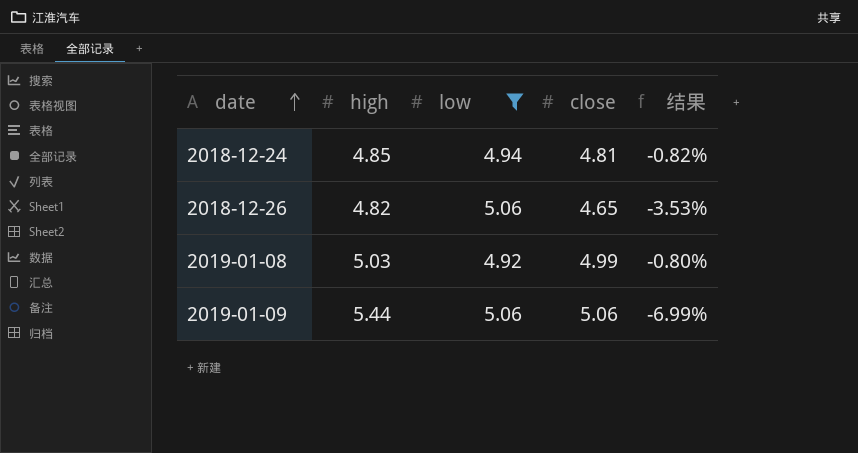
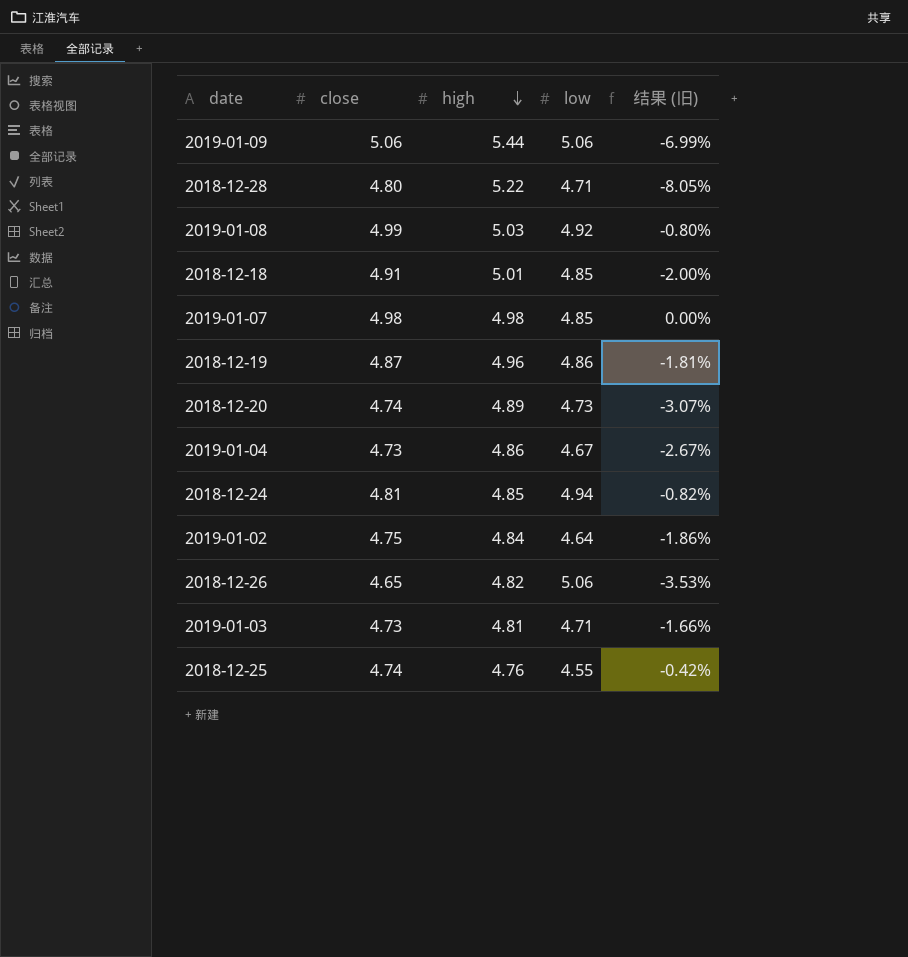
filter: low >= 4.92 -> none
row order: date ascending -> high descending
column close | position: 4 -> 2
column name: 结果 -> 结果 (旧)

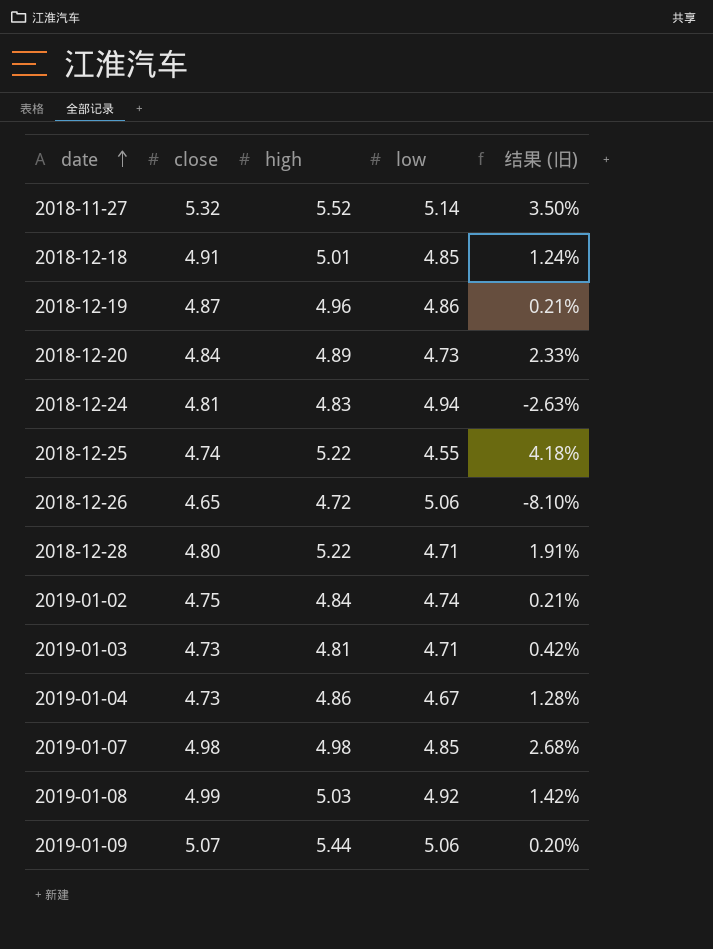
row order: high descending -> date ascending
column 结果 (旧) | formula: ([close] - [high]) / [high] -> ([close] - [low]) / [low]
row 2018-11-27: none -> 5.32 | 5.52 | 5.14 | 3.50%
2018-12-20 | close: 4.74 -> 4.84
2018-12-24 | high: 4.85 -> 4.83
2018-12-25 | high: 4.76 -> 5.22
2018-12-26 | high: 4.82 -> 4.72
2019-01-02 | low: 4.64 -> 4.74
2019-01-09 | close: 5.06 -> 5.07

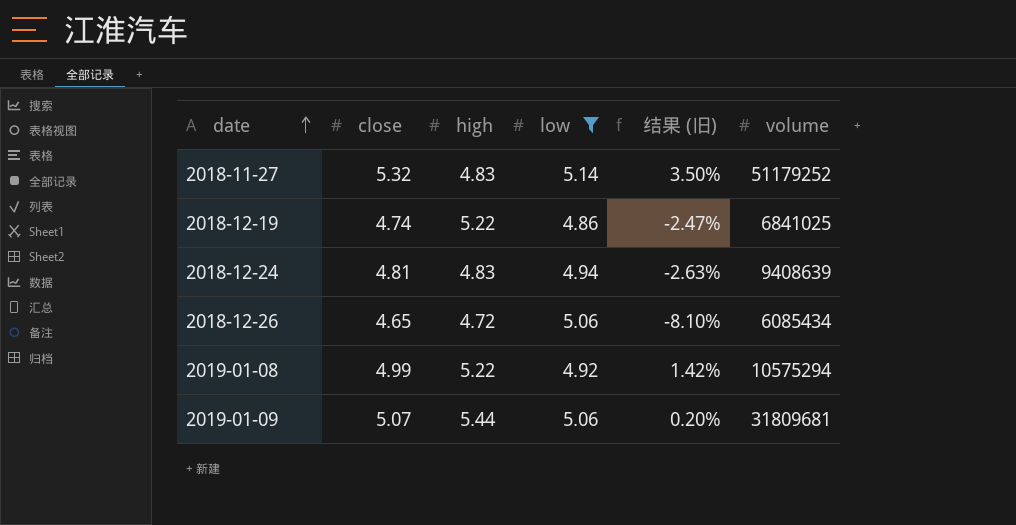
filter: none -> low >= 4.86
column volume | position: none -> 6
2018-11-27 | high: 5.52 -> 4.83
2018-12-19 | close: 4.87 -> 4.74
2018-12-19 | high: 4.96 -> 5.22
2018-12-19 | 结果 (旧): 0.21% -> -2.47%
2019-01-08 | high: 5.03 -> 5.22

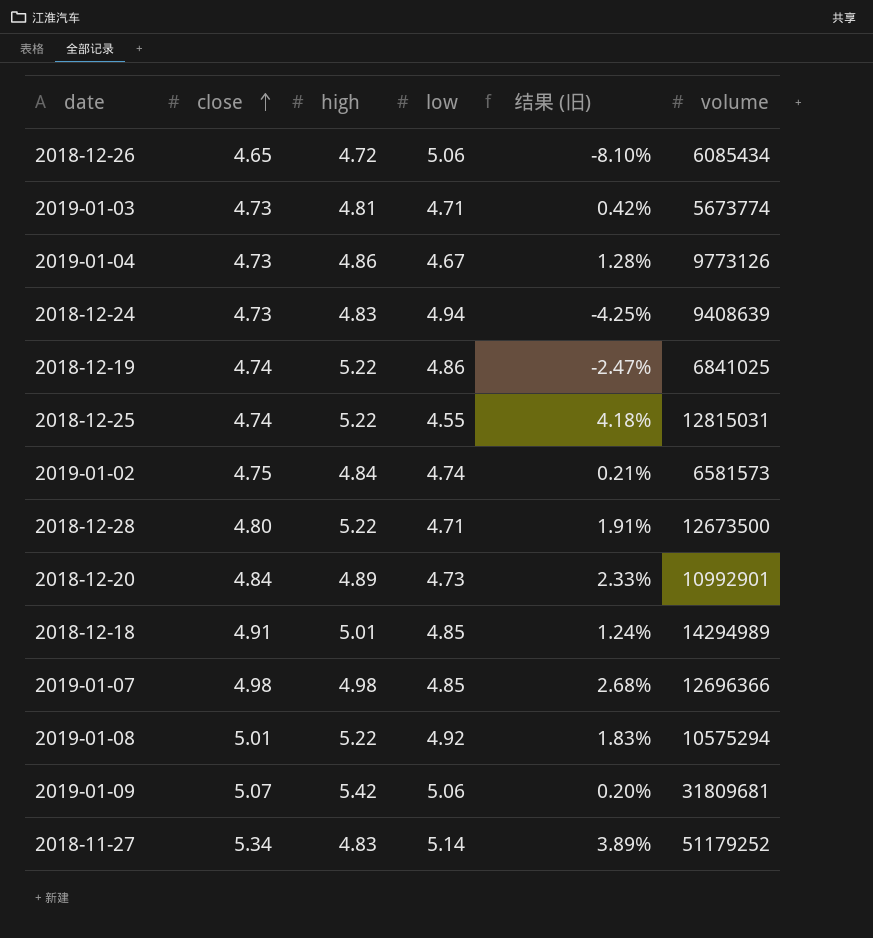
filter: low >= 4.86 -> none
row order: date ascending -> close ascending
2018-12-24 | close: 4.81 -> 4.73
2018-12-24 | 结果 (旧): -2.63% -> -4.25%
2019-01-08 | close: 4.99 -> 5.01
2019-01-08 | 结果 (旧): 1.42% -> 1.83%
2019-01-09 | high: 5.44 -> 5.42
2018-11-27 | close: 5.32 -> 5.34
2018-11-27 | 结果 (旧): 3.50% -> 3.89%

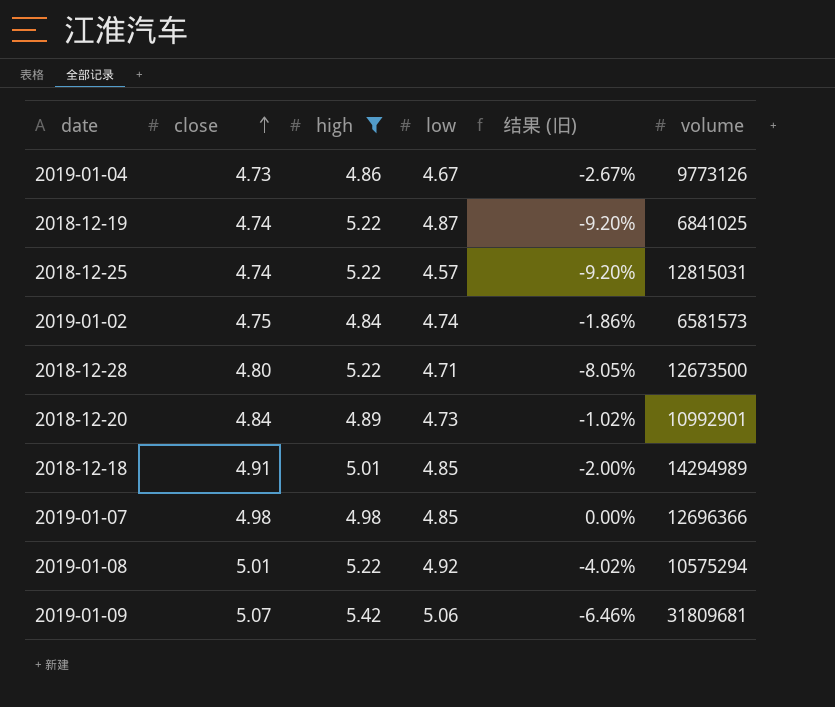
filter: none -> high >= 4.84
column 结果 (旧) | formula: ([close] - [low]) / [low] -> ([close] - [high]) / [high]
2018-12-19 | low: 4.86 -> 4.87
2018-12-25 | low: 4.55 -> 4.57

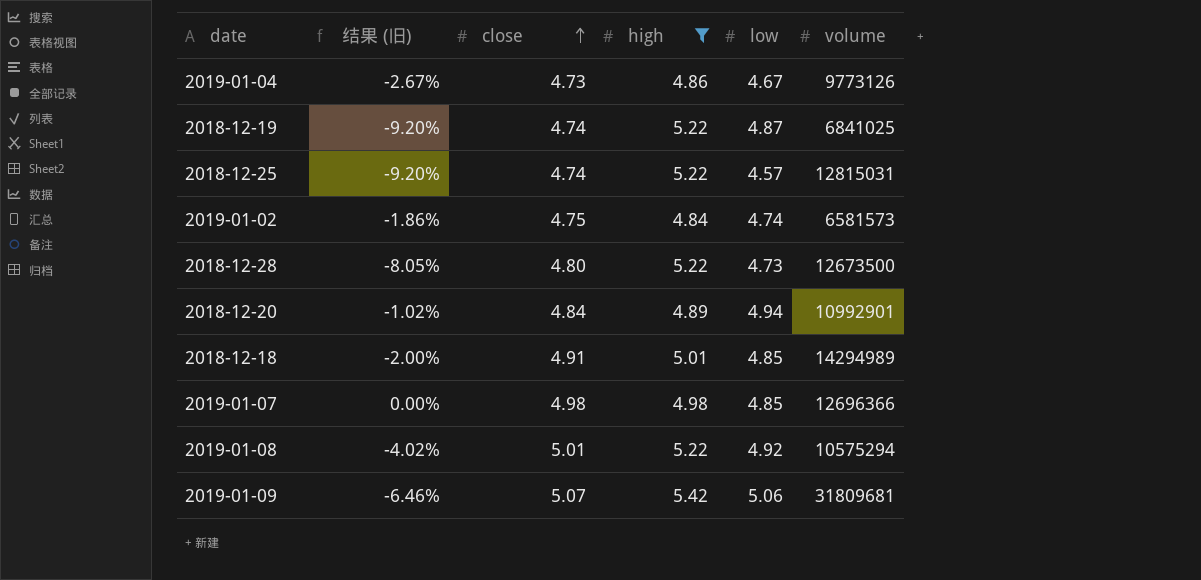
column 结果 (旧) | position: 5 -> 2
2018-12-28 | low: 4.71 -> 4.73
2018-12-20 | low: 4.73 -> 4.94

